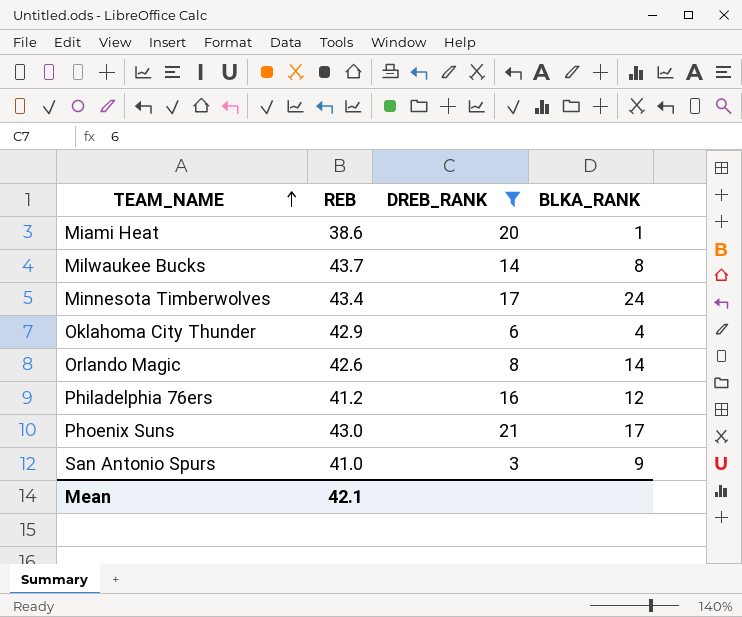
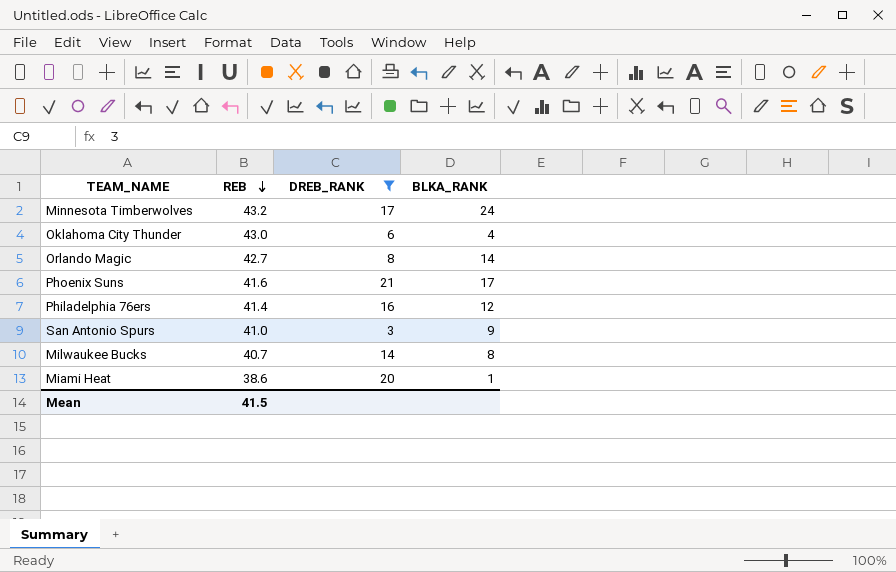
row order: TEAM_NAME ascending -> REB descending
Minnesota Timberwolves | REB: 43.4 -> 43.2
Oklahoma City Thunder | REB: 42.9 -> 43.0
Orlando Magic | REB: 42.6 -> 42.7
Phoenix Suns | REB: 43.0 -> 41.6
Philadelphia 76ers | REB: 41.2 -> 41.4
Milwaukee Bucks | REB: 43.7 -> 40.7
Mean | REB: 42.1 -> 41.5

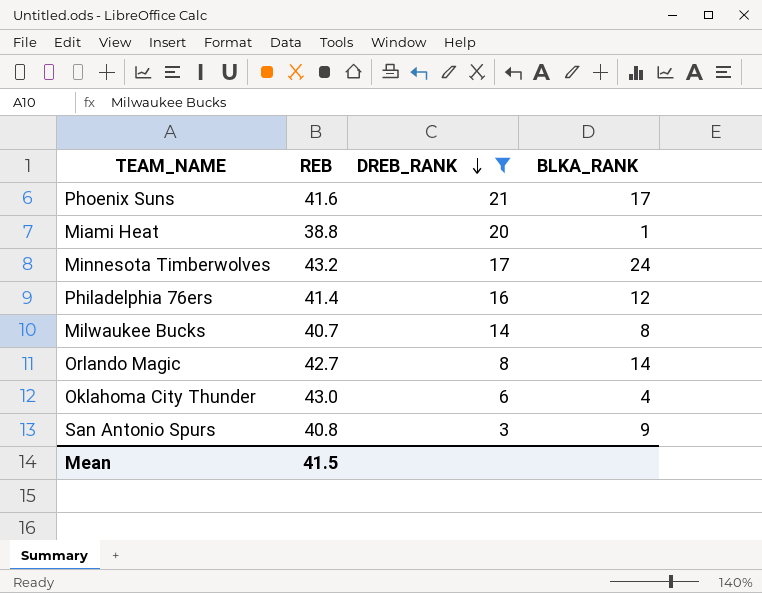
row order: REB descending -> DREB_RANK descending
Miami Heat | REB: 38.6 -> 38.8
San Antonio Spurs | REB: 41.0 -> 40.8

